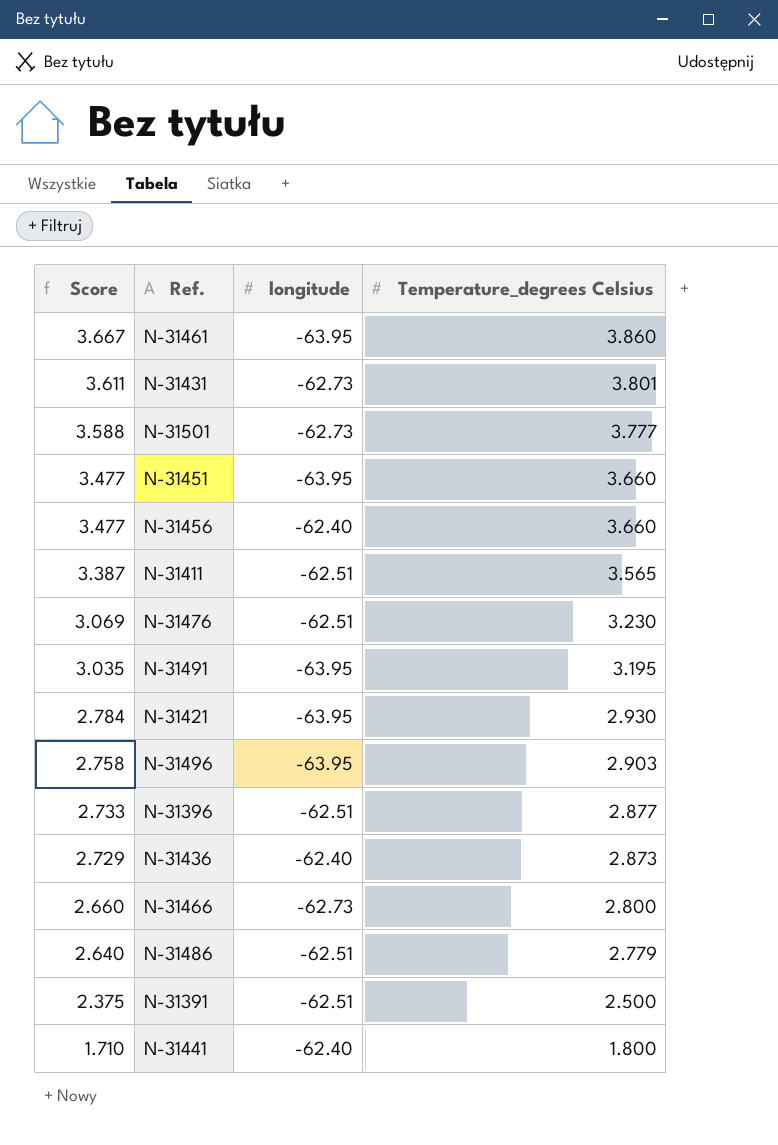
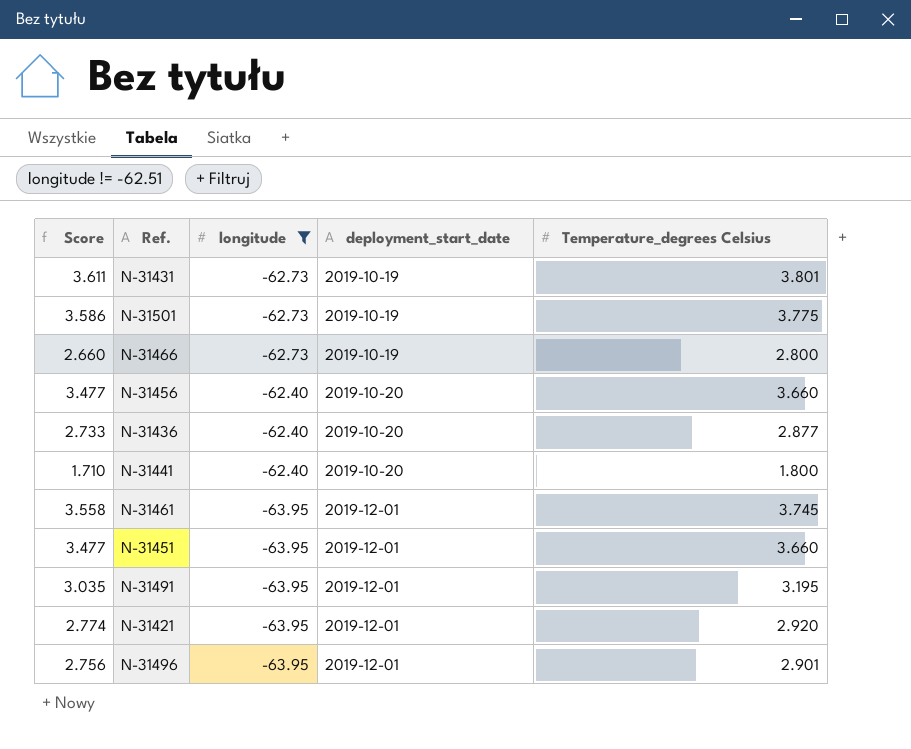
filter: none -> longitude != -62.51
row order: Score descending -> deployment_start_date ascending
column deployment_start_date | position: none -> 4
N-31501 | Score: 3.588 -> 3.586
N-31501 | Temperature_degrees Celsius: 3.777 -> 3.775
N-31436 | Score: 2.729 -> 2.733
N-31436 | Temperature_degrees Celsius: 2.873 -> 2.877
N-31461 | Score: 3.667 -> 3.558
N-31461 | Temperature_degrees Celsius: 3.860 -> 3.745
N-31421 | Score: 2.784 -> 2.774
N-31421 | Temperature_degrees Celsius: 2.930 -> 2.920
N-31496 | Score: 2.758 -> 2.756
N-31496 | Temperature_degrees Celsius: 2.903 -> 2.901

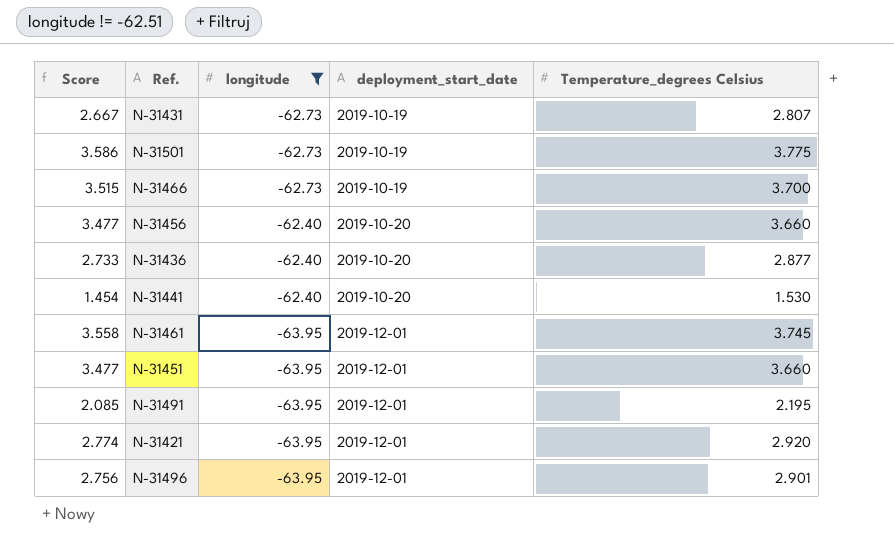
N-31431 | Score: 3.611 -> 2.667
N-31431 | Temperature_degrees Celsius: 3.801 -> 2.807
N-31466 | Score: 2.660 -> 3.515
N-31466 | Temperature_degrees Celsius: 2.800 -> 3.700
N-31441 | Score: 1.710 -> 1.454
N-31441 | Temperature_degrees Celsius: 1.800 -> 1.530
N-31491 | Score: 3.035 -> 2.085
N-31491 | Temperature_degrees Celsius: 3.195 -> 2.195

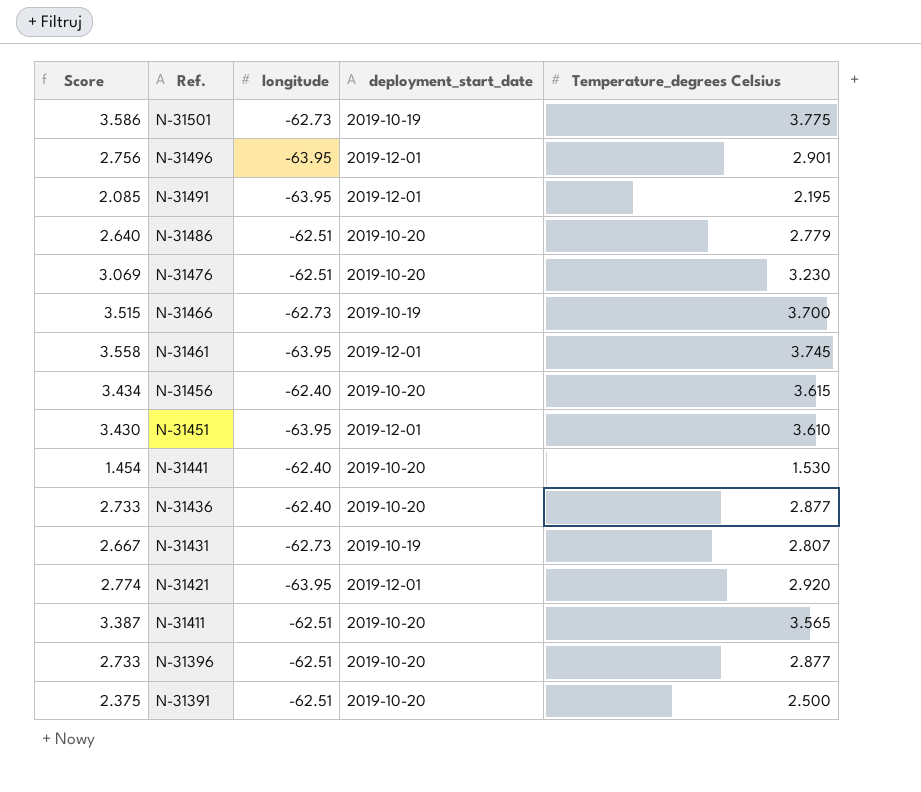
filter: longitude != -62.51 -> none
row order: deployment_start_date ascending -> Ref. descending
N-31456 | Score: 3.477 -> 3.434
N-31456 | Temperature_degrees Celsius: 3.660 -> 3.615
N-31451 | Score: 3.477 -> 3.430
N-31451 | Temperature_degrees Celsius: 3.660 -> 3.610

